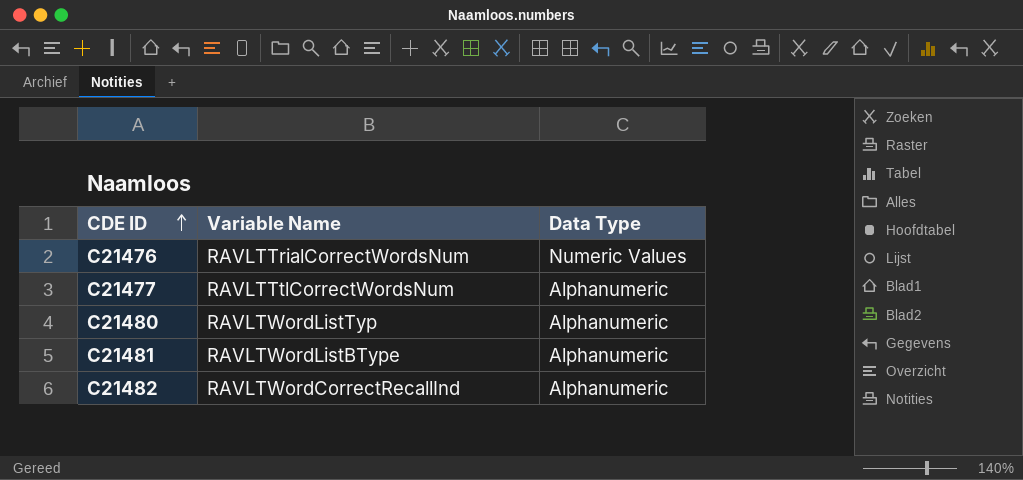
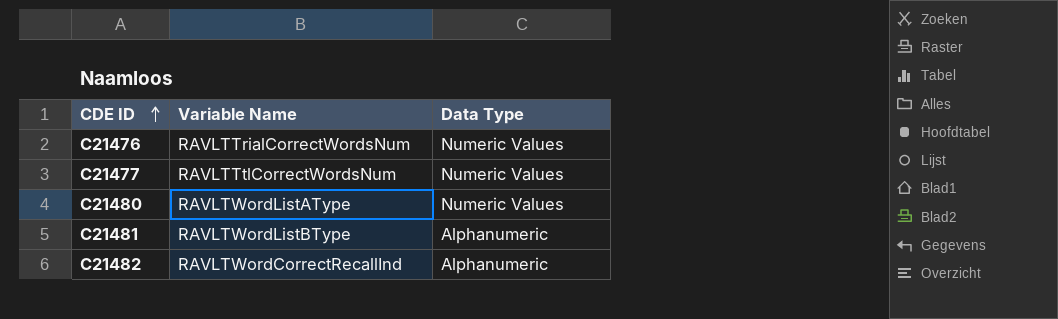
C21477 | Data Type: Alphanumeric -> Numeric Values
C21480 | Variable Name: RAVLTWordListTyp -> RAVLTWordListAType
C21480 | Data Type: Alphanumeric -> Numeric Values

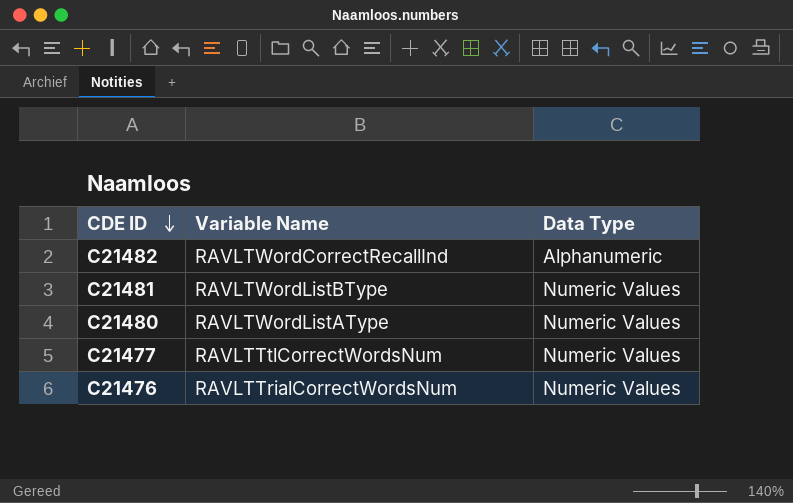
row order: CDE ID ascending -> CDE ID descending
C21481 | Data Type: Alphanumeric -> Numeric Values

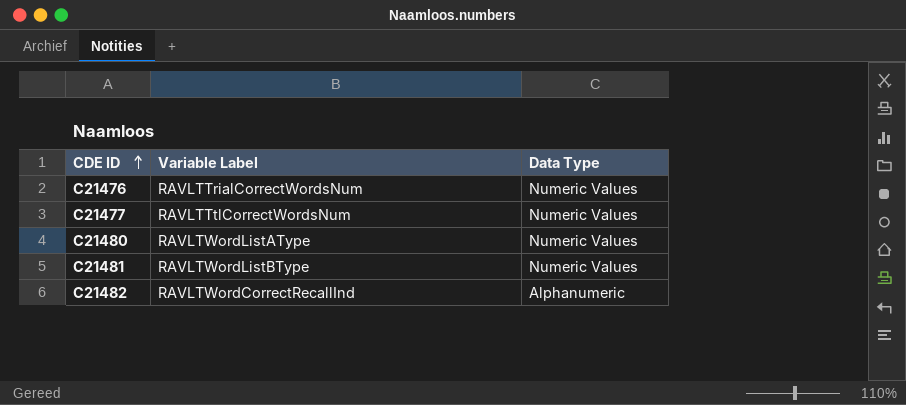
row order: CDE ID descending -> CDE ID ascending
column name: Variable Name -> Variable Label

